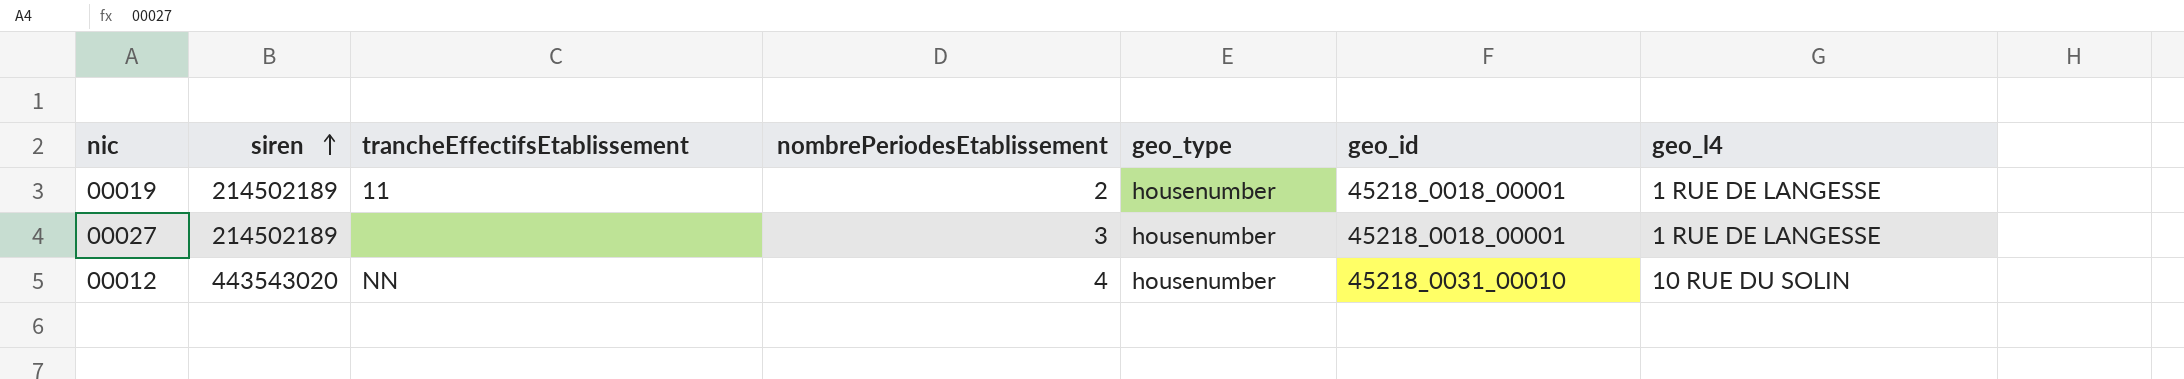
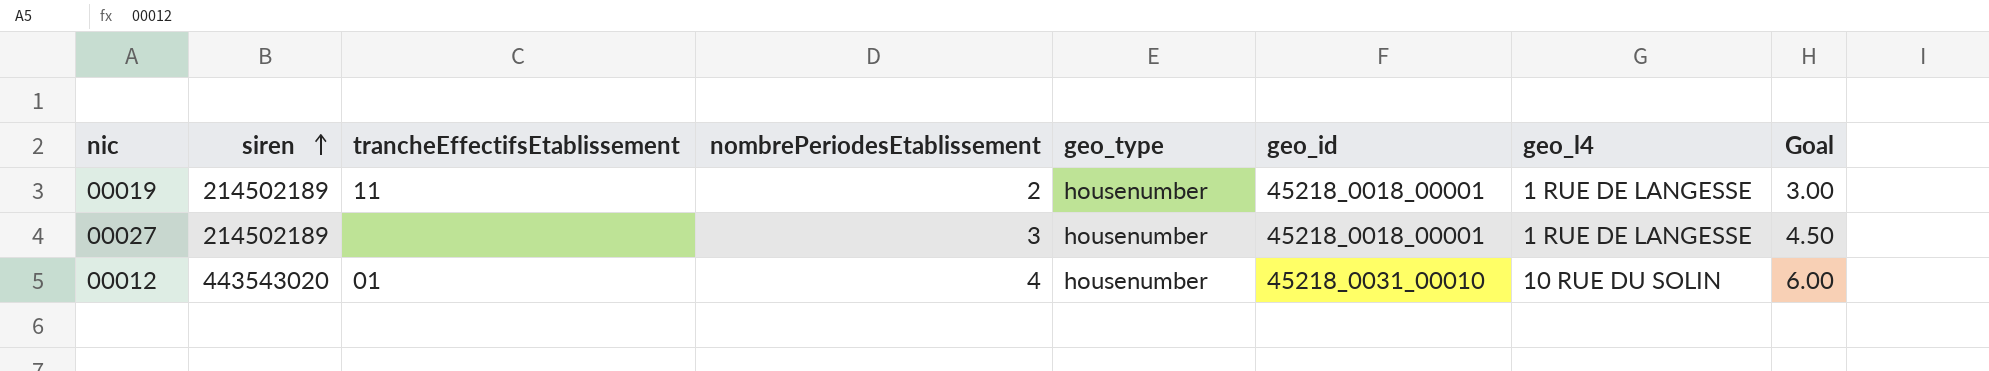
column Goal | formula: none -> [nombrePeriodesEtablissement] * 1.5
00012 | trancheEffectifsEtablissement: NN -> 01

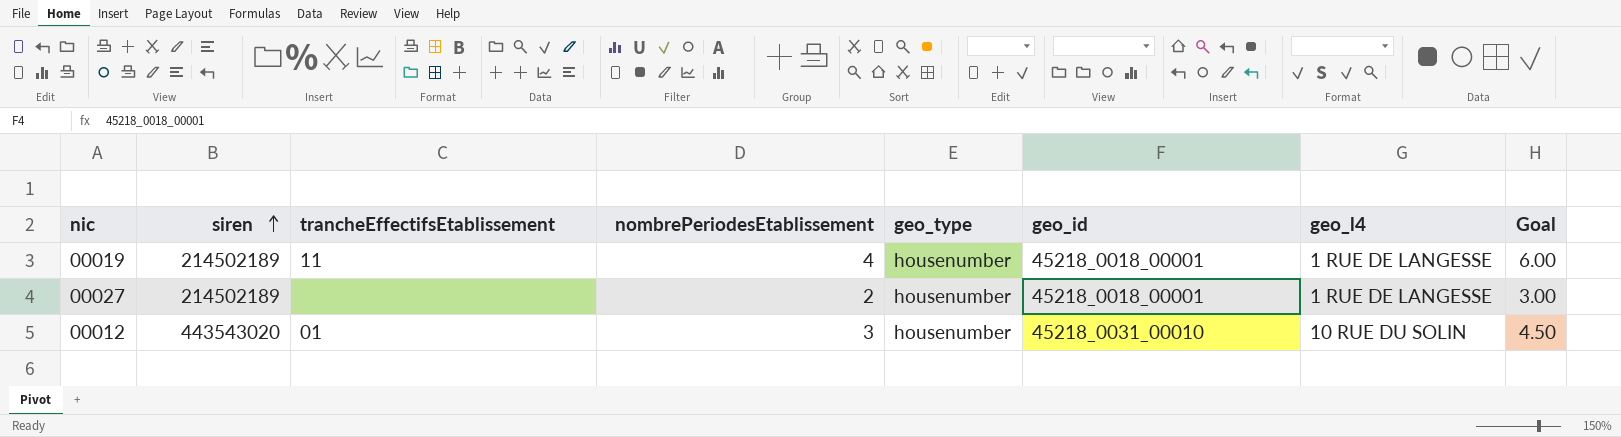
00019 | nombrePeriodesEtablissement: 2 -> 4
00019 | Goal: 3.00 -> 6.00
00027 | nombrePeriodesEtablissement: 3 -> 2
00027 | Goal: 4.50 -> 3.00
00012 | nombrePeriodesEtablissement: 4 -> 3
00012 | Goal: 6.00 -> 4.50

